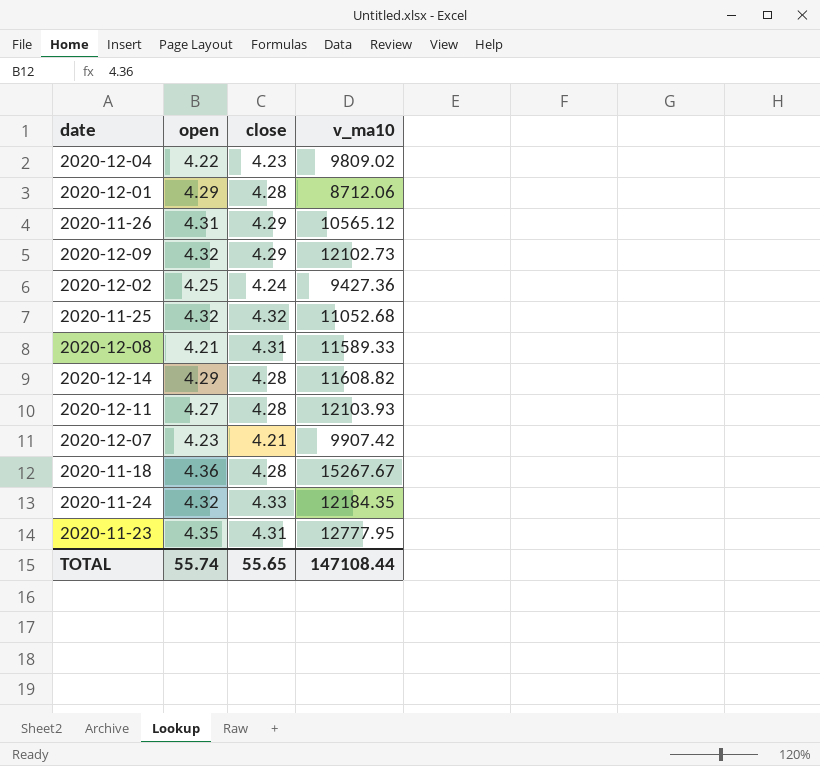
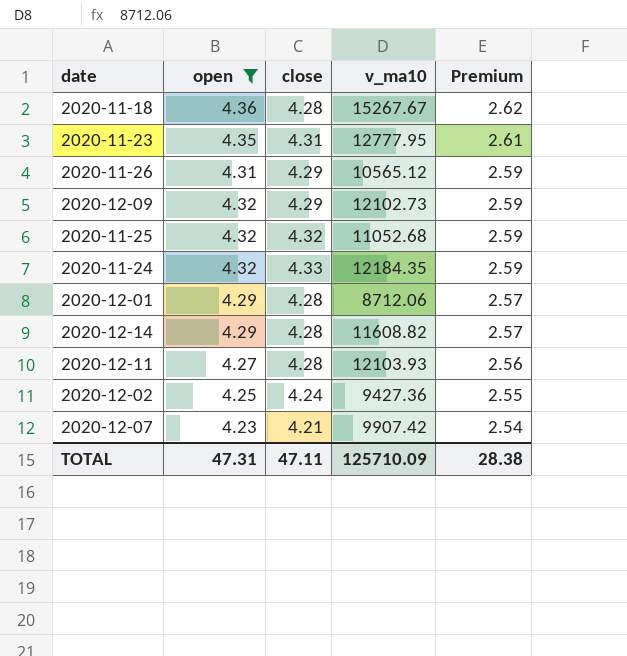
filter: none -> open >= 4.23
row order: none -> Premium descending
column Premium | formula: none -> [open] * 0.6
TOTAL | open: 55.74 -> 47.31
TOTAL | close: 55.65 -> 47.11
TOTAL | v_ma10: 147108.44 -> 125710.09

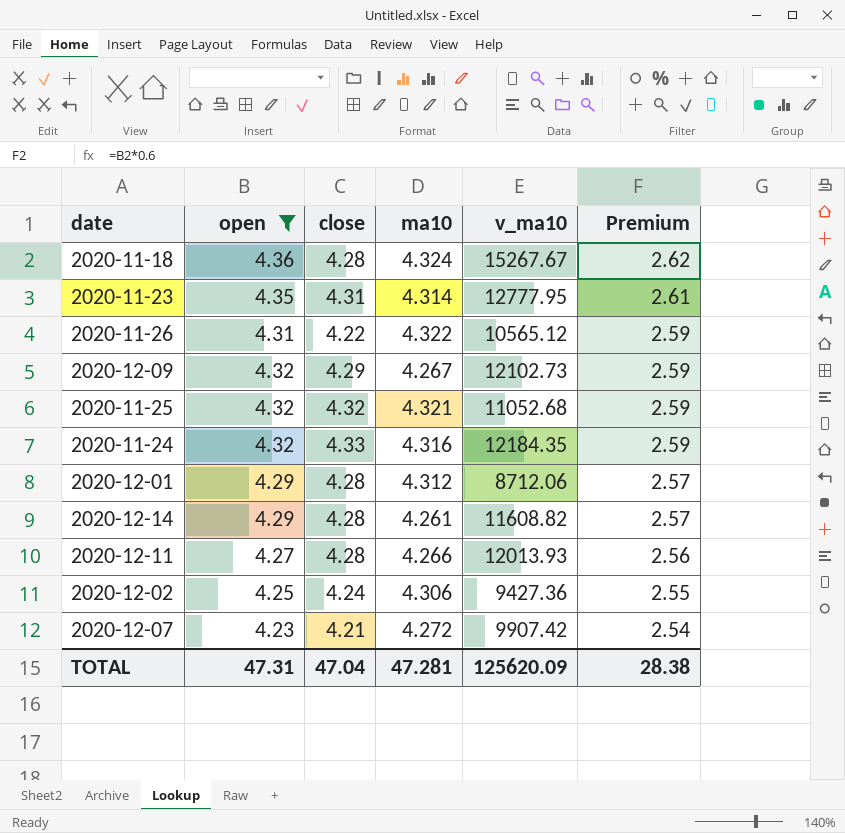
column ma10 | position: none -> 4
2020-11-26 | close: 4.29 -> 4.22
2020-12-11 | v_ma10: 12103.93 -> 12013.93
TOTAL | close: 47.11 -> 47.04
TOTAL | v_ma10: 125710.09 -> 125620.09

